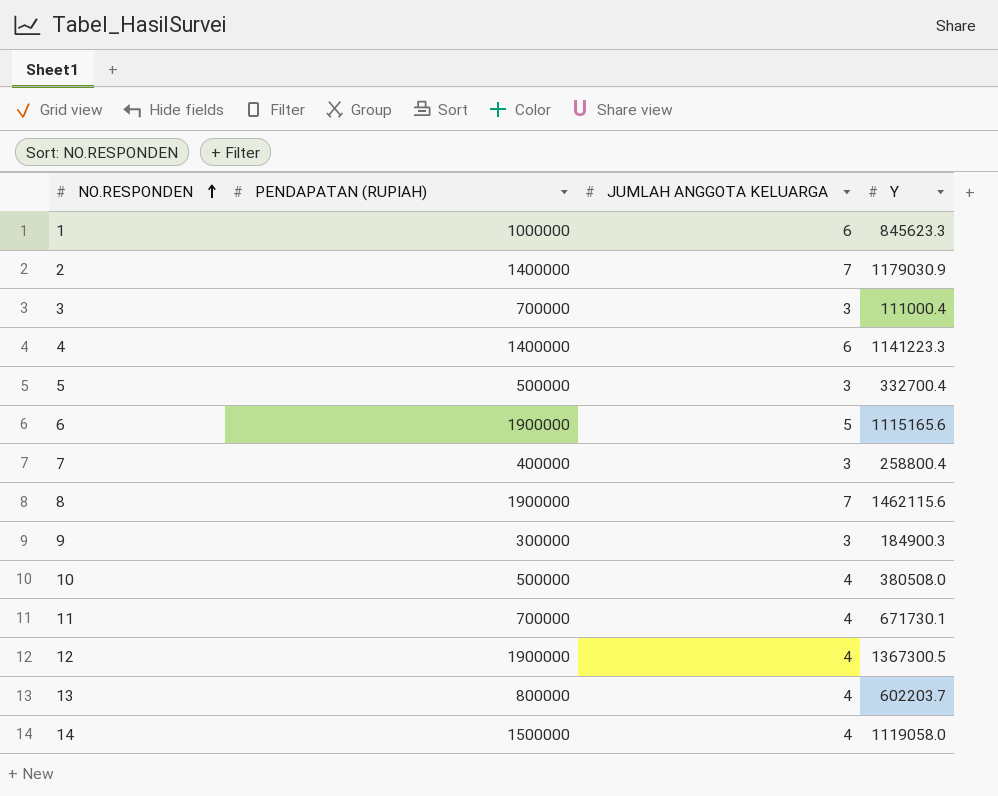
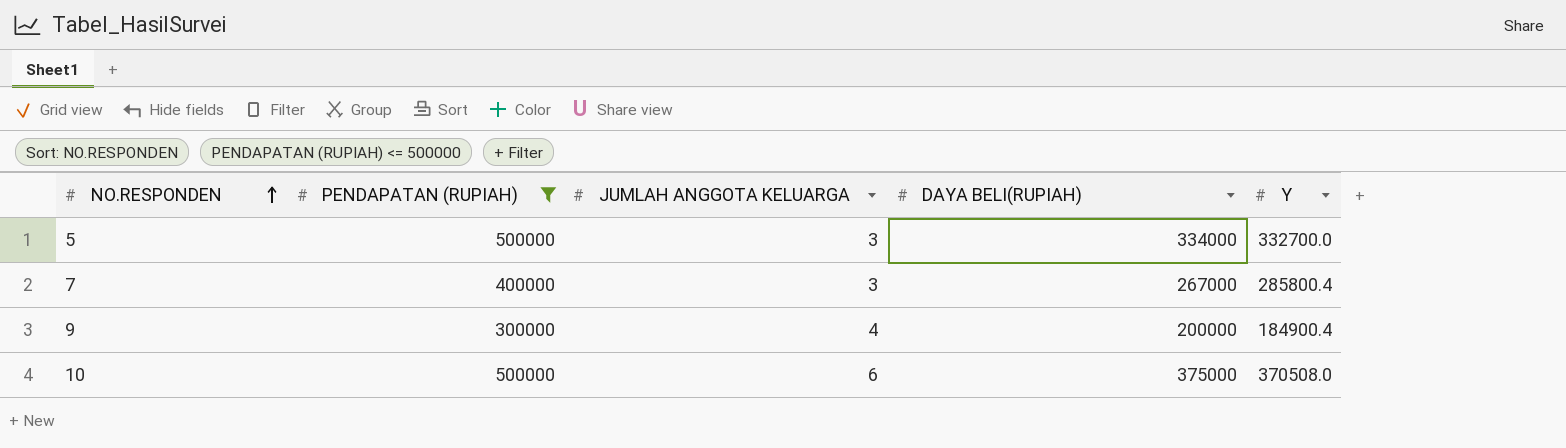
filter: none -> PENDAPATAN (RUPIAH) <= 500000
column DAYA BELI(RUPIAH) | position: none -> 4
5 | Y: 332700.4 -> 332700.0
7 | Y: 258800.4 -> 285800.4
9 | JUMLAH ANGGOTA KELUARGA: 3 -> 4
9 | Y: 184900.3 -> 184900.4
10 | JUMLAH ANGGOTA KELUARGA: 4 -> 6
10 | Y: 380508.0 -> 370508.0

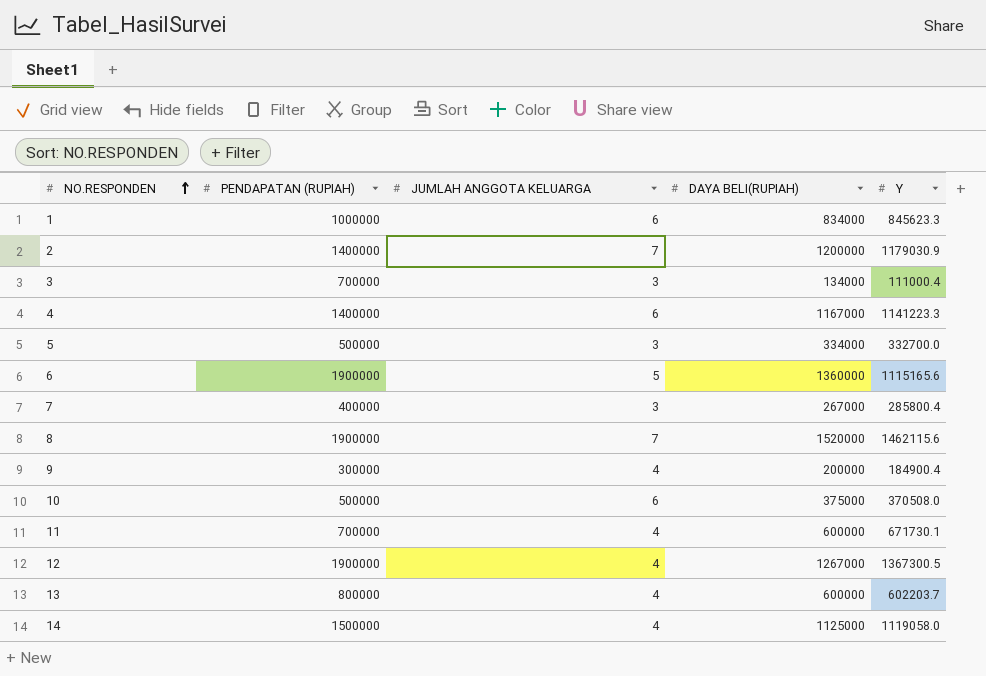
filter: PENDAPATAN (RUPIAH) <= 500000 -> none

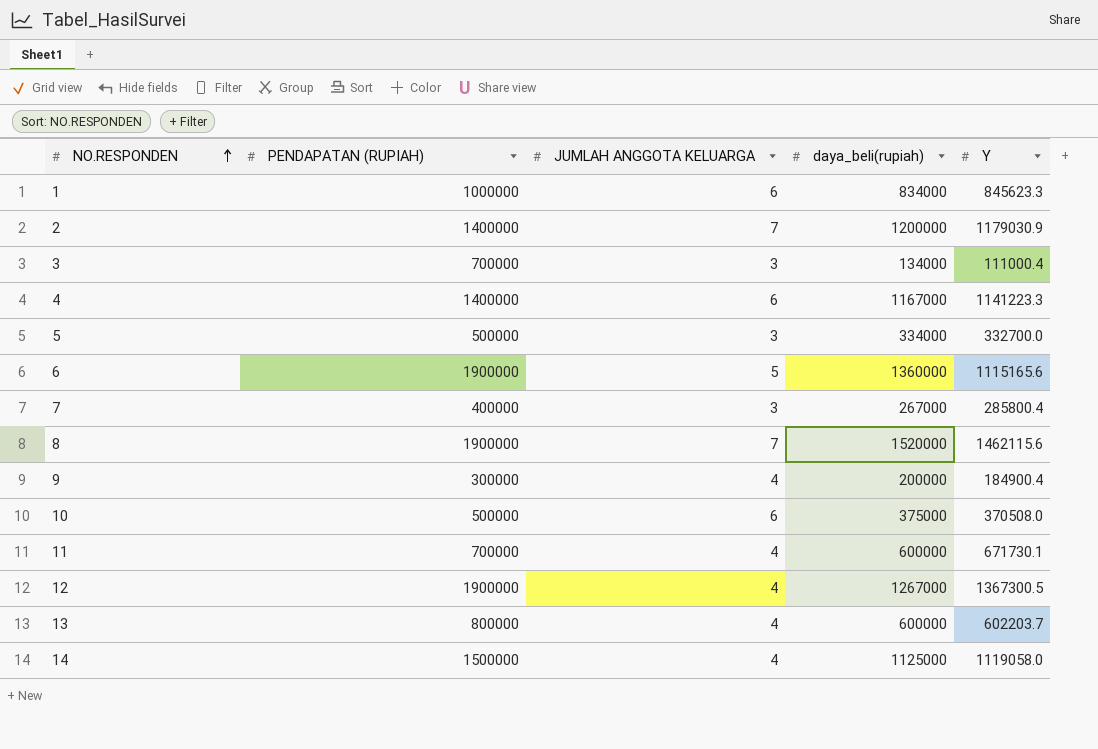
column name: DAYA BELI(RUPIAH) -> daya_beli(rupiah)

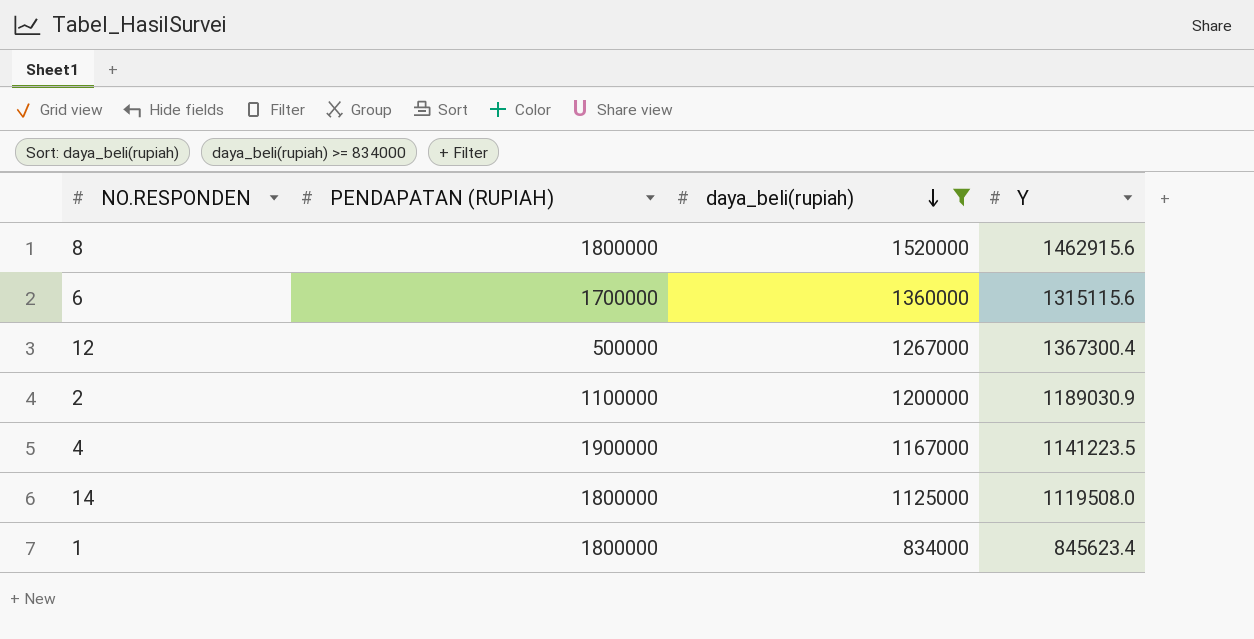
filter: none -> daya_beli(rupiah) >= 834000
row order: NO.RESPONDEN ascending -> daya_beli(rupiah) descending
column JUMLAH ANGGOTA KELUARGA | position: 3 -> none
8 | PENDAPATAN (RUPIAH): 1900000 -> 1800000
8 | Y: 1462115.6 -> 1462915.6
6 | PENDAPATAN (RUPIAH): 1900000 -> 1700000
6 | Y: 1115165.6 -> 1315115.6
12 | PENDAPATAN (RUPIAH): 1900000 -> 500000
12 | Y: 1367300.5 -> 1367300.4
2 | PENDAPATAN (RUPIAH): 1400000 -> 1100000
2 | Y: 1179030.9 -> 1189030.9
4 | PENDAPATAN (RUPIAH): 1400000 -> 1900000
4 | Y: 1141223.3 -> 1141223.5
14 | PENDAPATAN (RUPIAH): 1500000 -> 1800000
14 | Y: 1119058.0 -> 1119508.0
1 | PENDAPATAN (RUPIAH): 1000000 -> 1800000
1 | Y: 845623.3 -> 845623.4

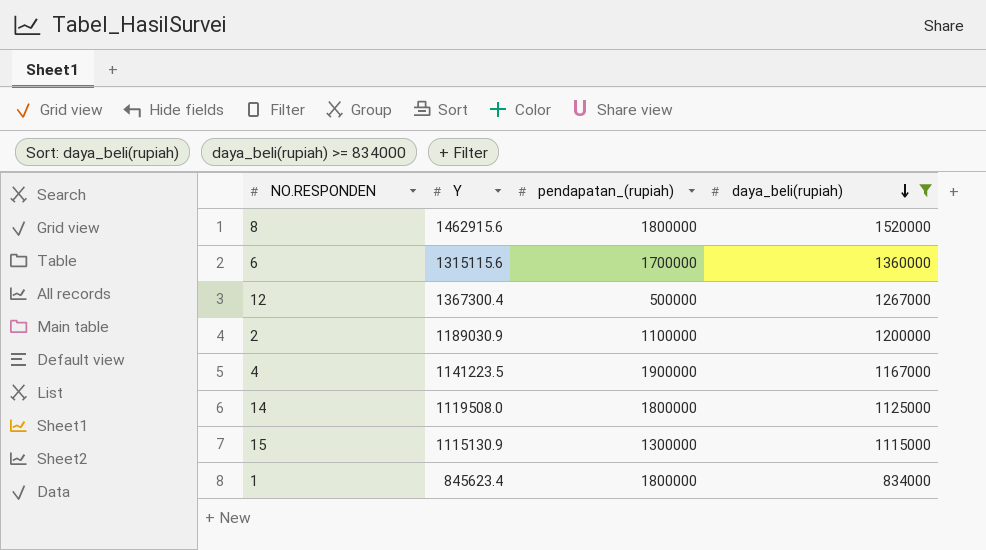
column Y | position: 4 -> 2
column name: PENDAPATAN (RUPIAH) -> pendapatan_(rupiah)
row 15: none -> 1115130.9 | 1300000 | 1115000

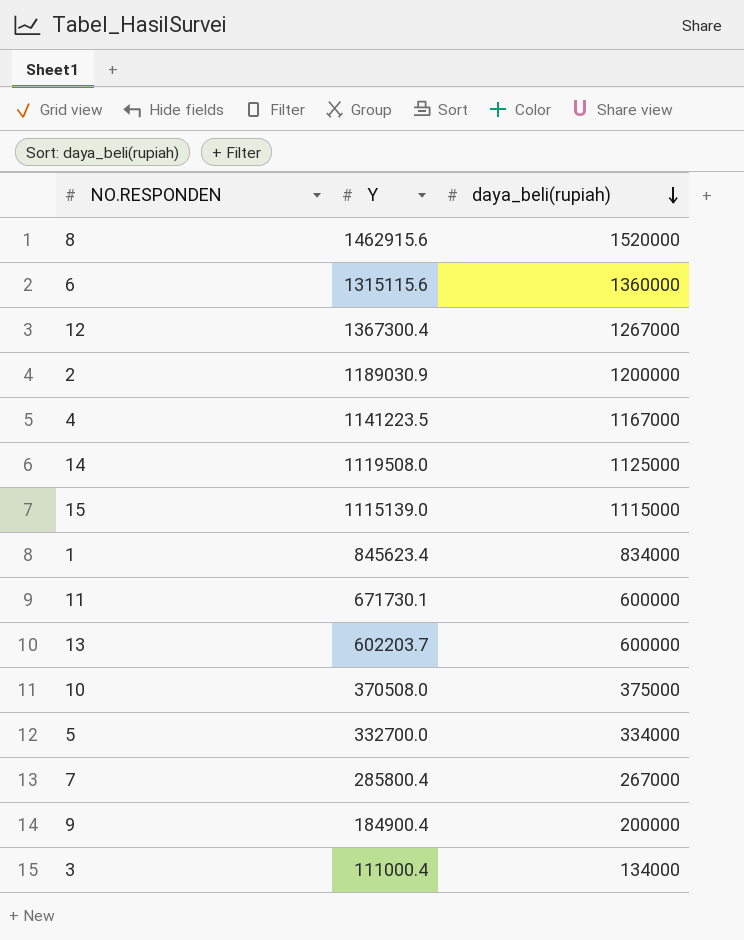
filter: daya_beli(rupiah) >= 834000 -> none
column pendapatan_(rupiah) | position: 3 -> none
15 | Y: 1115130.9 -> 1115139.0

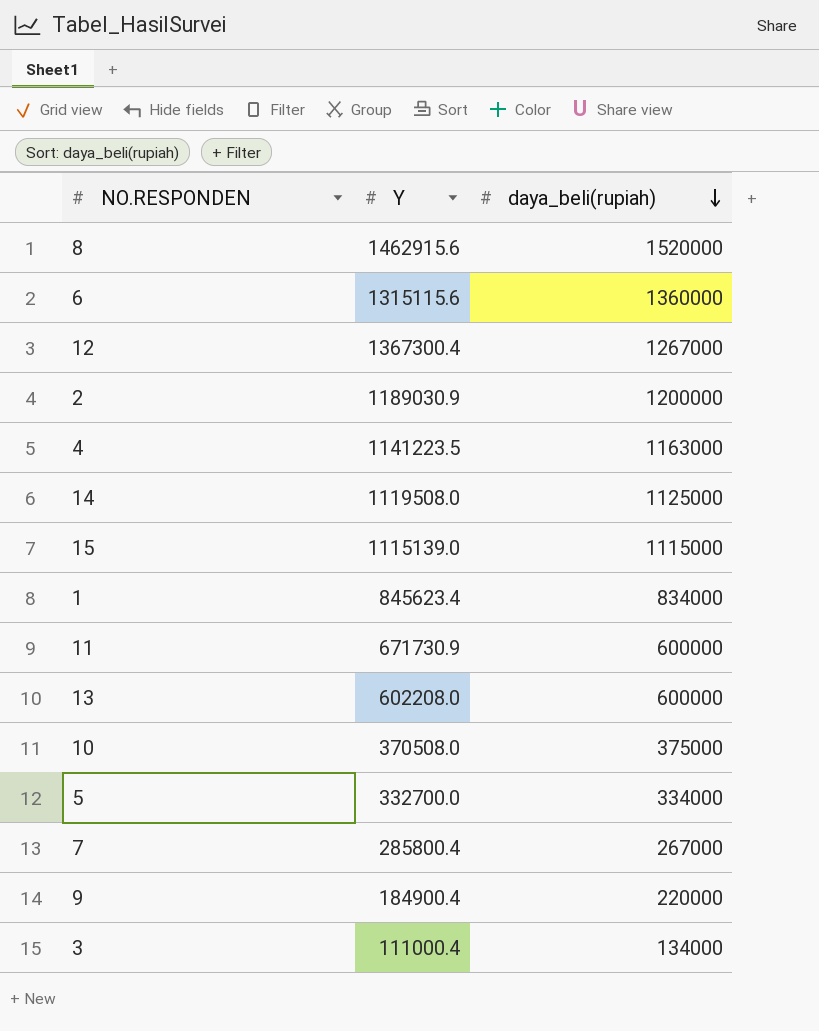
4 | daya_beli(rupiah): 1167000 -> 1163000
11 | Y: 671730.1 -> 671730.9
13 | Y: 602203.7 -> 602208.0
9 | daya_beli(rupiah): 200000 -> 220000

